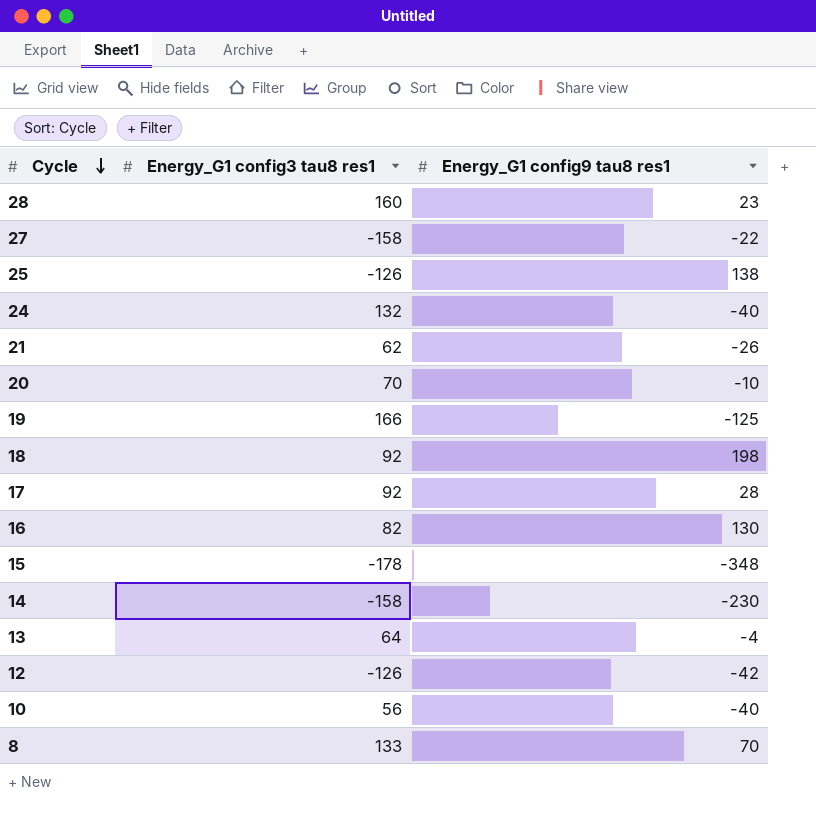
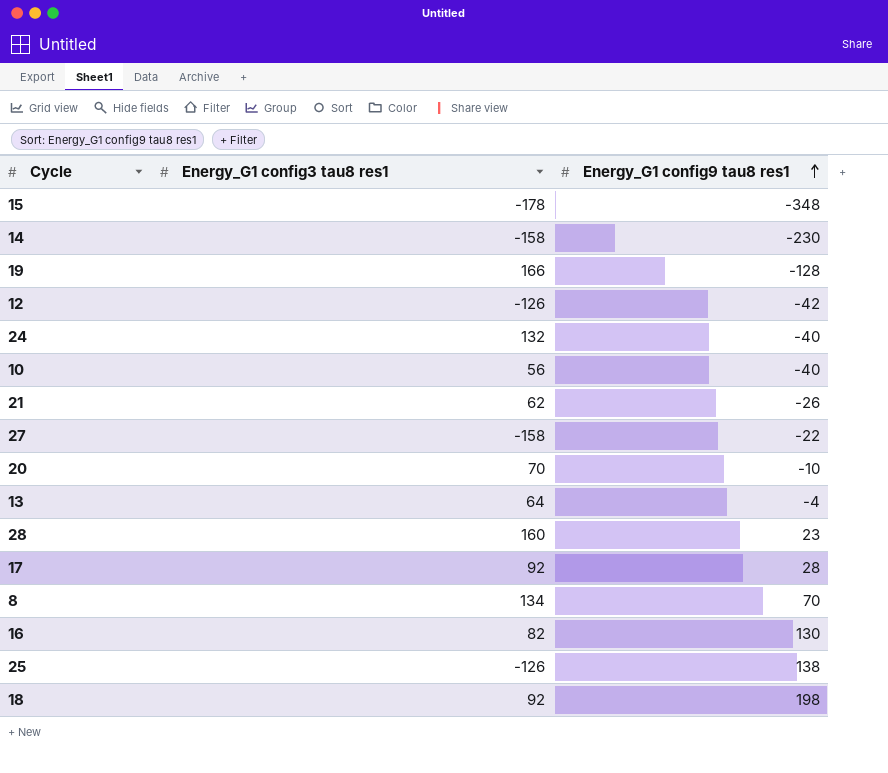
row order: Cycle descending -> Energy_G1 config9 tau8 res1 ascending
19 | Energy_G1 config9 tau8 res1: -125 -> -128
8 | Energy_G1 config3 tau8 res1: 133 -> 134

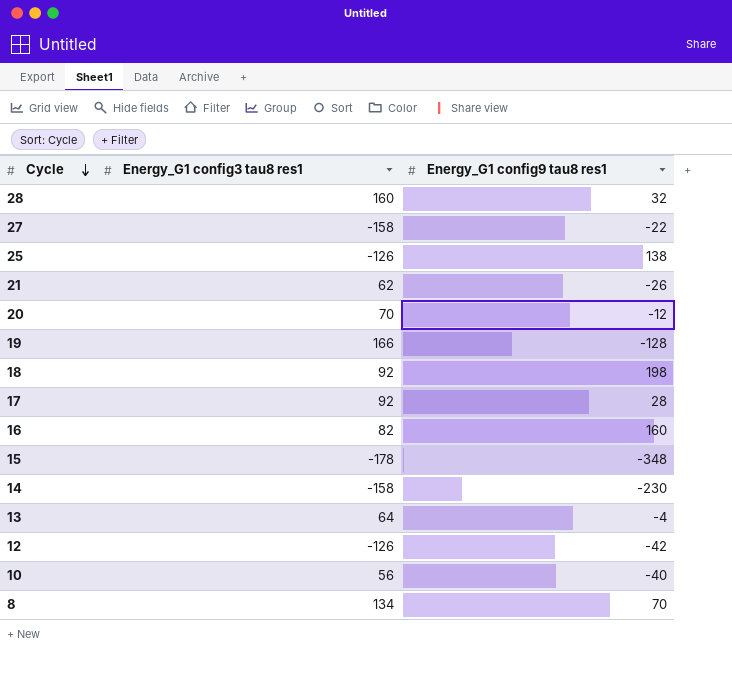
row order: Energy_G1 config9 tau8 res1 ascending -> Cycle descending
row 24: 132 | -40 -> none
28 | Energy_G1 config9 tau8 res1: 23 -> 32
20 | Energy_G1 config9 tau8 res1: -10 -> -12
16 | Energy_G1 config9 tau8 res1: 130 -> 160

